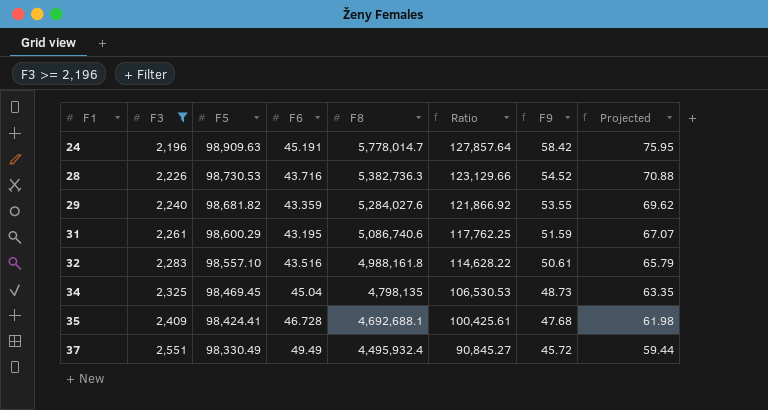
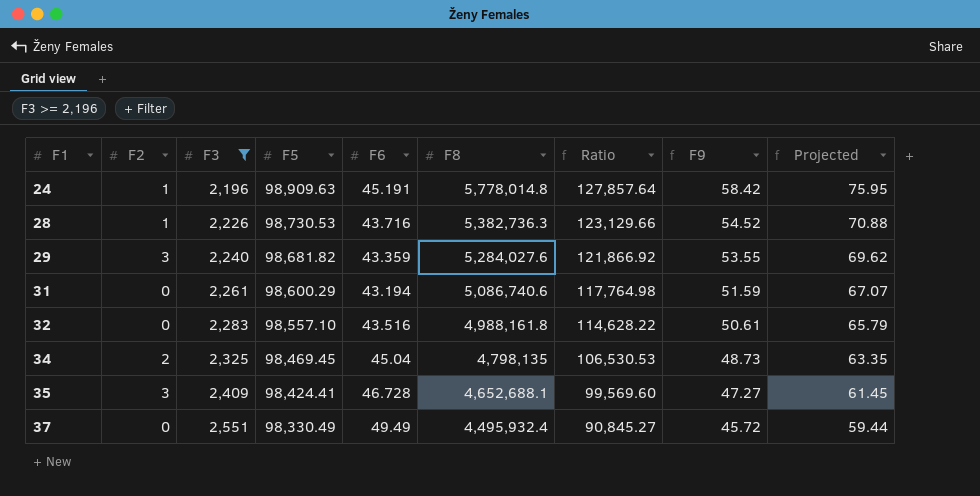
column F2 | position: none -> 2
24 | F8: 5,778,014.7 -> 5,778,014.8
31 | F6: 43.195 -> 43.194
31 | Ratio: 117,762.25 -> 117,764.98
35 | F8: 4,692,688.1 -> 4,652,688.1
35 | Ratio: 100,425.61 -> 99,569.60
35 | F9: 47.68 -> 47.27
35 | Projected: 61.98 -> 61.45

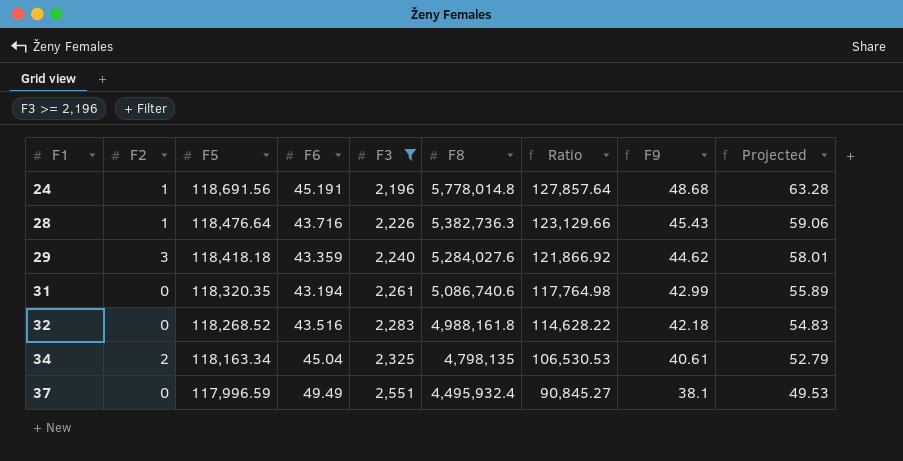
column F3 | position: 3 -> 5
row 35: 3 | 2,409 | 98,424.41 | 46.728 | 4,652,688.1 | 99,569.60 | 47.27 | 61.45 -> none
24 | F5: 98,909.63 -> 118,691.56
24 | F9: 58.42 -> 48.68
24 | Projected: 75.95 -> 63.28
28 | F5: 98,730.53 -> 118,476.64
28 | F9: 54.52 -> 45.43
28 | Projected: 70.88 -> 59.06
29 | F5: 98,681.82 -> 118,418.18
29 | F9: 53.55 -> 44.62
29 | Projected: 69.62 -> 58.01
31 | F5: 98,600.29 -> 118,320.35
31 | F9: 51.59 -> 42.99
31 | Projected: 67.07 -> 55.89
32 | F5: 98,557.10 -> 118,268.52
32 | F9: 50.61 -> 42.18
32 | Projected: 65.79 -> 54.83
34 | F5: 98,469.45 -> 118,163.34
34 | F9: 48.73 -> 40.61
34 | Projected: 63.35 -> 52.79
37 | F5: 98,330.49 -> 117,996.59
37 | F9: 45.72 -> 38.1
37 | Projected: 59.44 -> 49.53

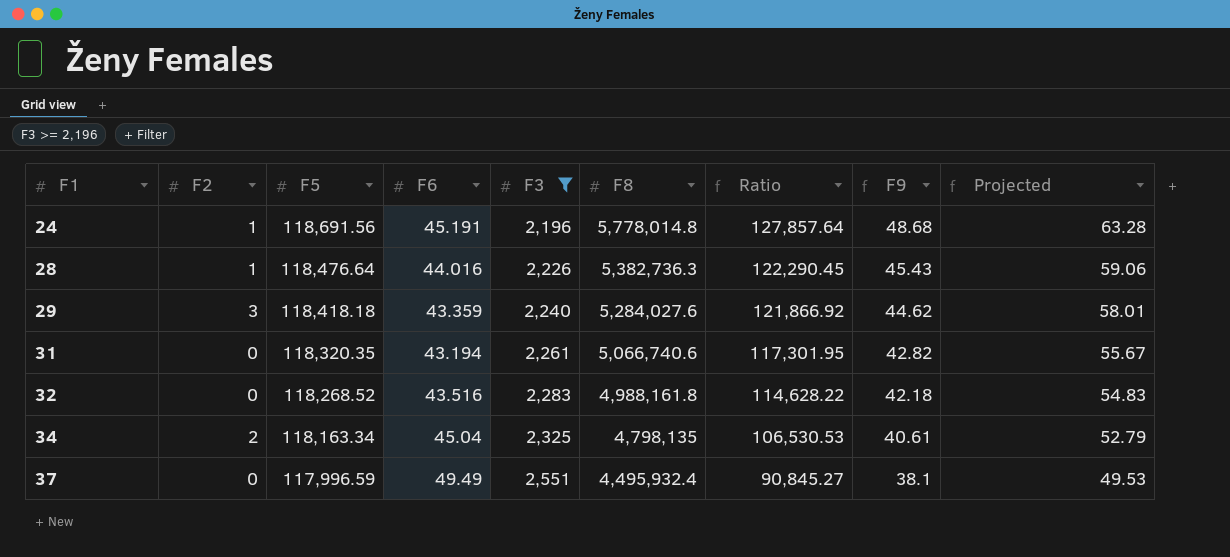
28 | F6: 43.716 -> 44.016
28 | Ratio: 123,129.66 -> 122,290.45
31 | F8: 5,086,740.6 -> 5,066,740.6
31 | Ratio: 117,764.98 -> 117,301.95
31 | F9: 42.99 -> 42.82
31 | Projected: 55.89 -> 55.67

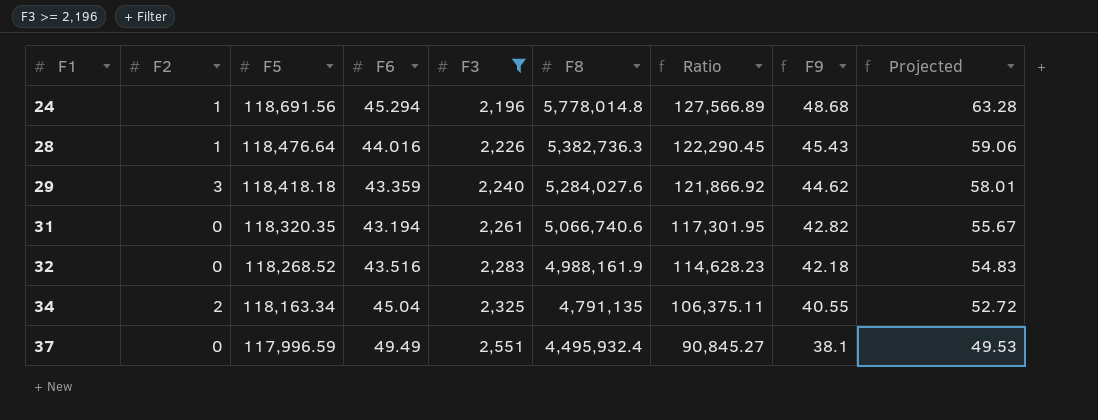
24 | F6: 45.191 -> 45.294
24 | Ratio: 127,857.64 -> 127,566.89
32 | F8: 4,988,161.8 -> 4,988,161.9
32 | Ratio: 114,628.22 -> 114,628.23
34 | F8: 4,798,135 -> 4,791,135
34 | Ratio: 106,530.53 -> 106,375.11
34 | F9: 40.61 -> 40.55
34 | Projected: 52.79 -> 52.72

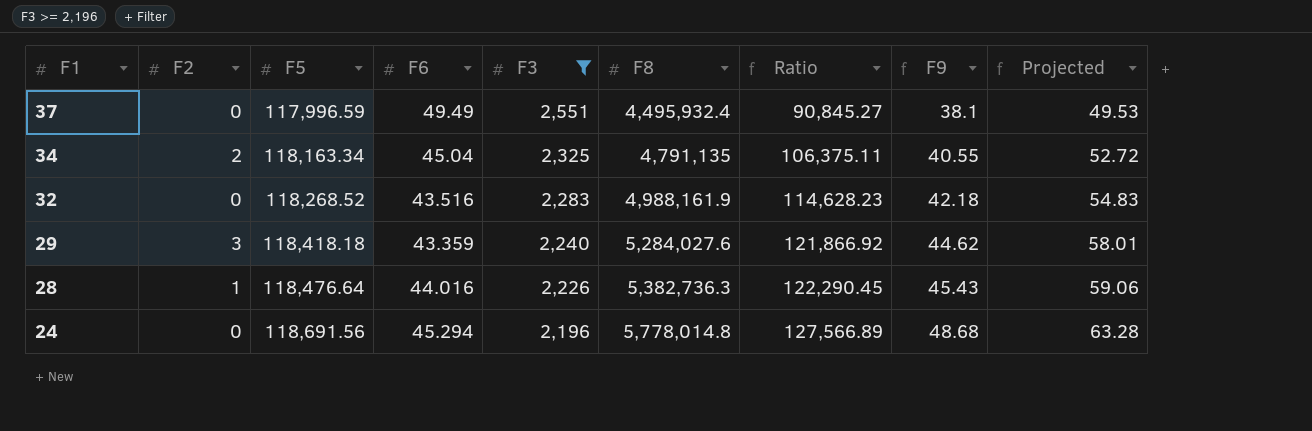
row order: F1 ascending -> F1 descending
row 31: 0 | 118,320.35 | 43.194 | 2,261 | 5,066,740.6 | 117,301.95 | 42.82 | 55.67 -> none
24 | F2: 1 -> 0

